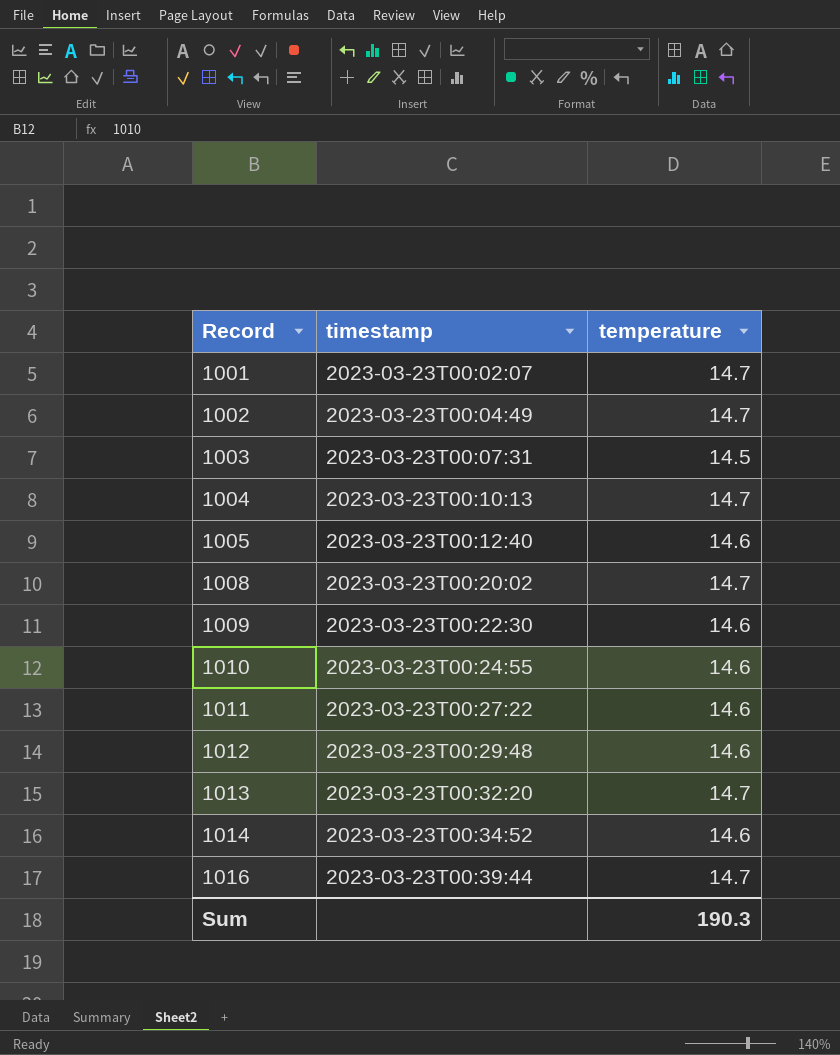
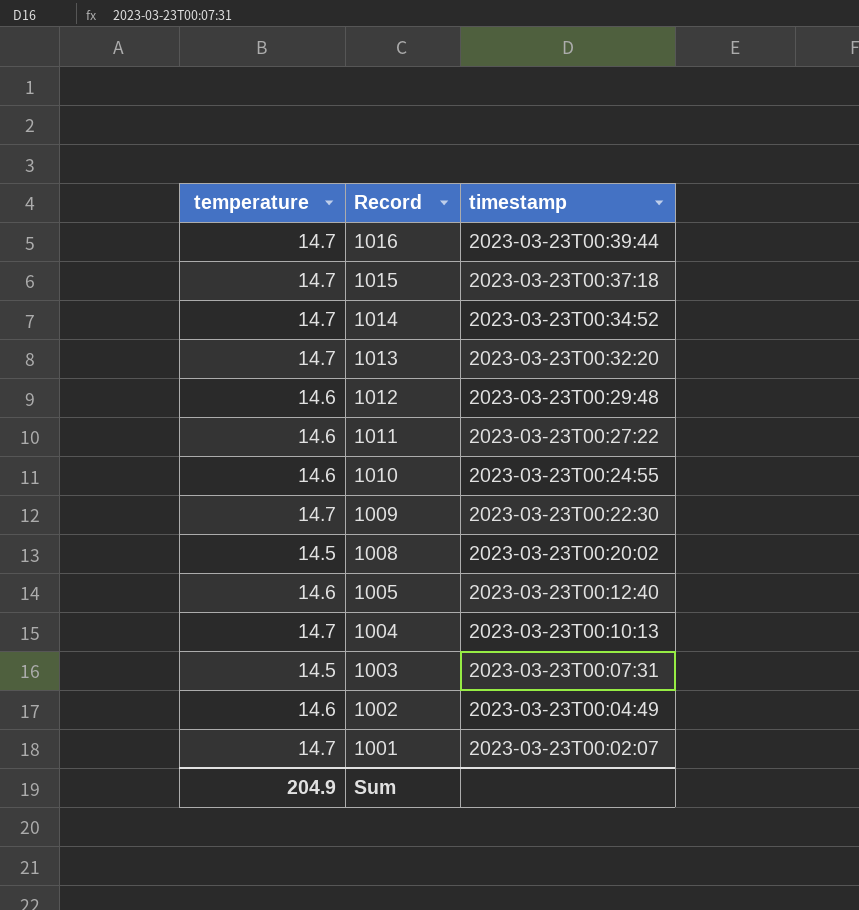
row order: Record ascending -> Record descending
column temperature | position: 3 -> 1
row 1015: none -> 14.7 | 2023-03-23T00:37:18
1014 | temperature: 14.6 -> 14.7
1009 | temperature: 14.6 -> 14.7
1008 | temperature: 14.7 -> 14.5
1002 | temperature: 14.7 -> 14.6
Sum | temperature: 190.3 -> 204.9

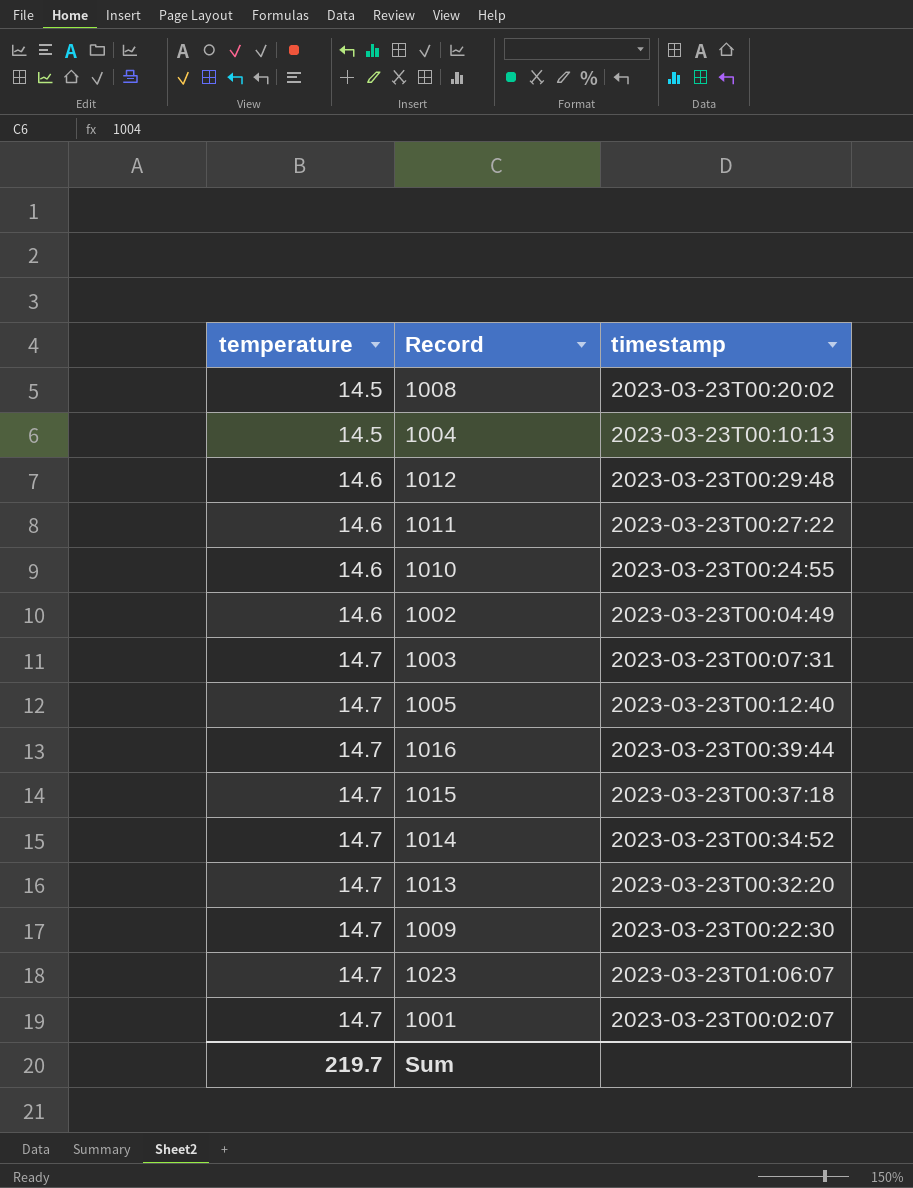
row order: Record descending -> temperature ascending
1004 | temperature: 14.7 -> 14.5
1003 | temperature: 14.5 -> 14.7
1005 | temperature: 14.6 -> 14.7
row 1023: none -> 14.7 | 2023-03-23T01:06:07
Sum | temperature: 204.9 -> 219.7

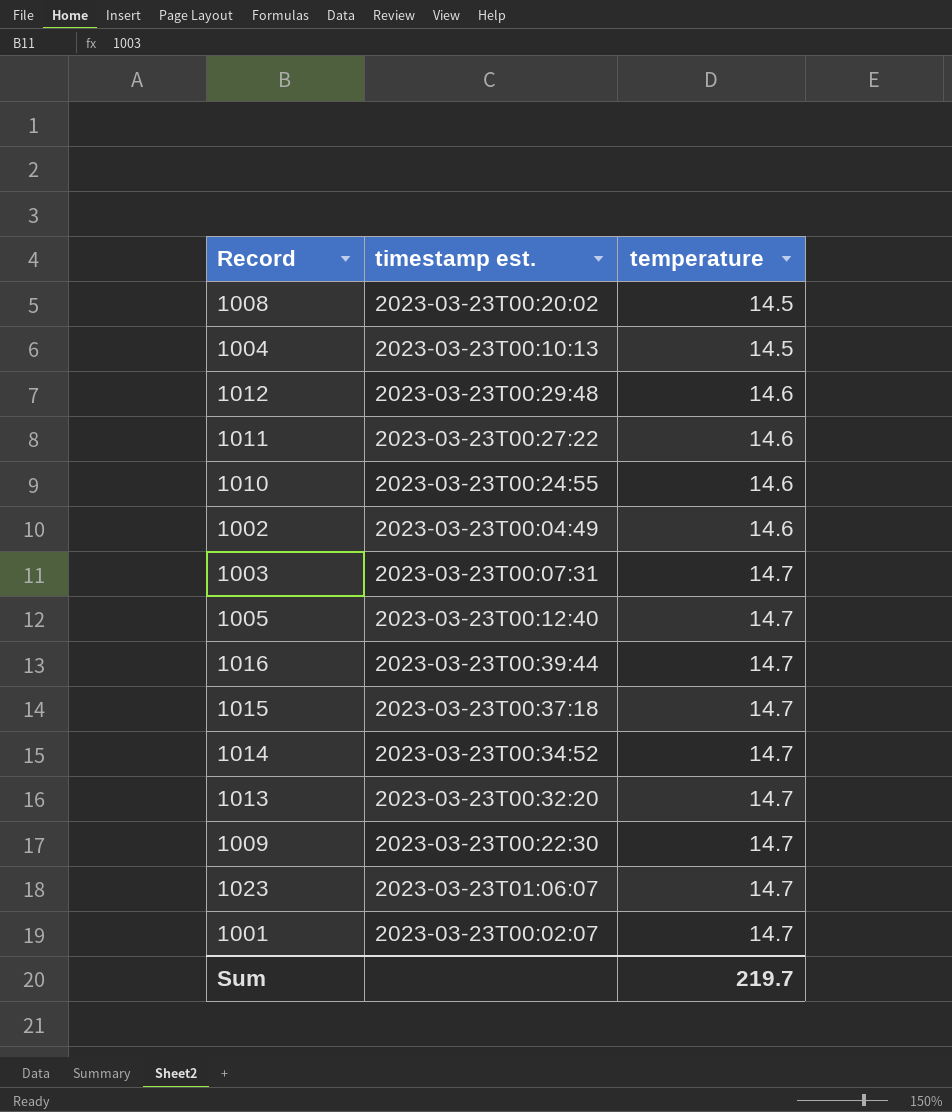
column name: timestamp -> timestamp est.
column temperature | position: 1 -> 3

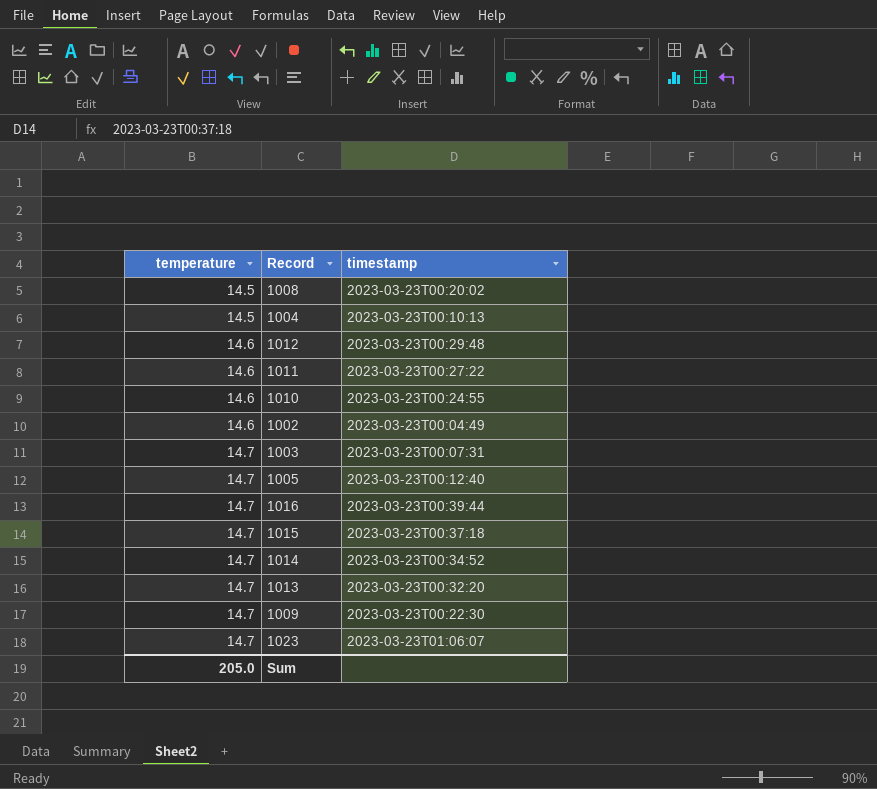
column temperature | position: 3 -> 1
column name: timestamp est. -> timestamp
row 1001: 2023-03-23T00:02:07 | 14.7 -> none
Sum | temperature: 219.7 -> 205.0

